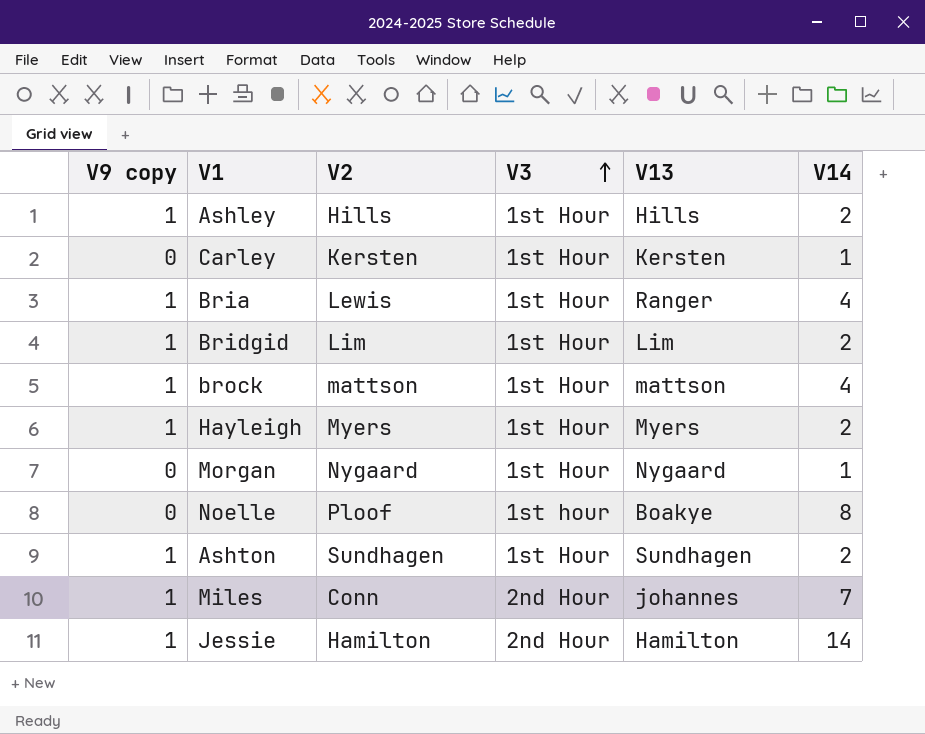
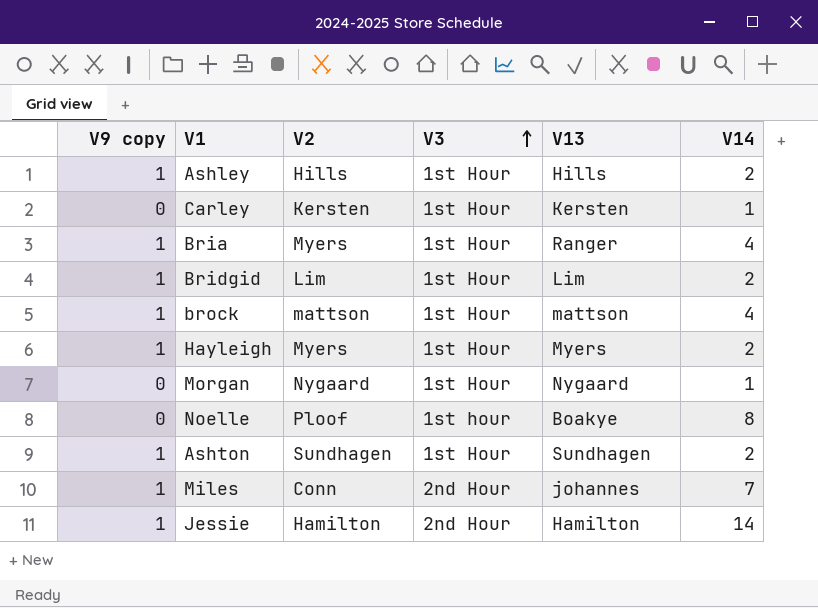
Bria | V2: Lewis -> Myers

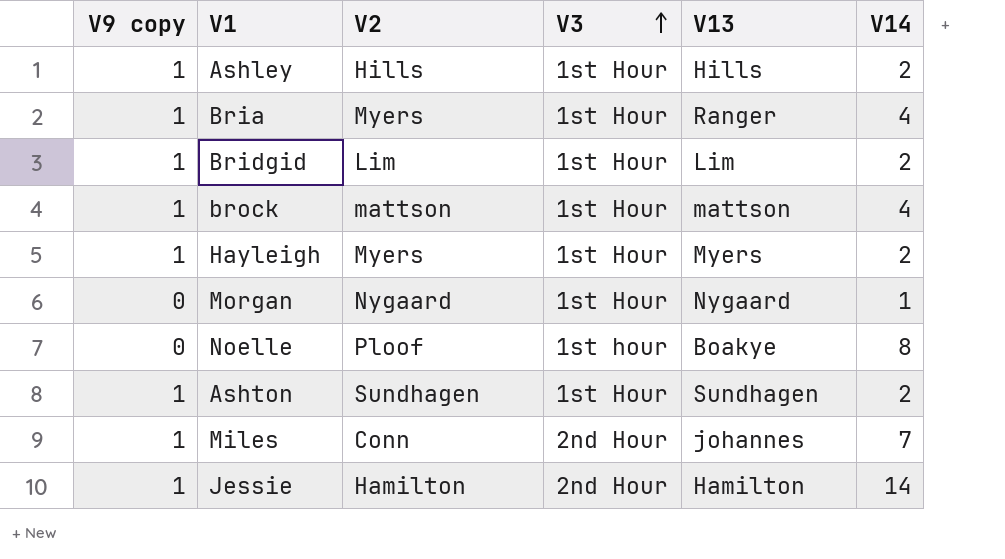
row Carley: 0 | Kersten | 1st Hour | Kersten | 1 -> none

